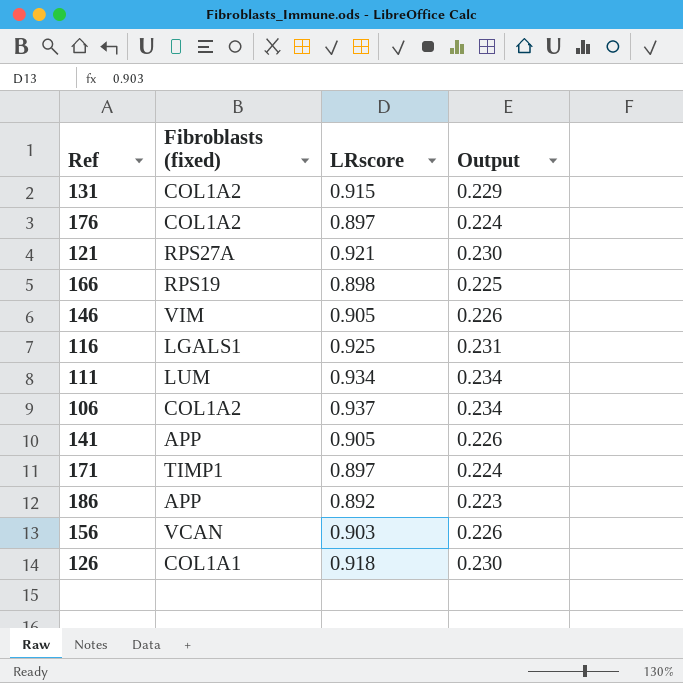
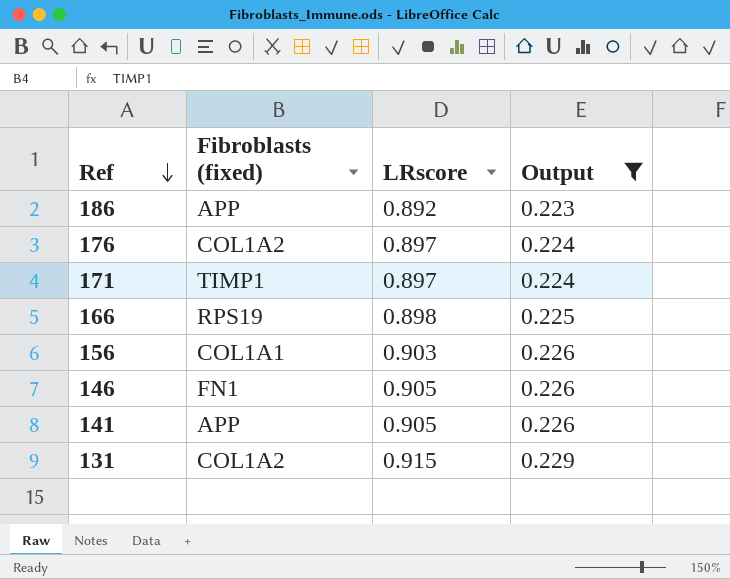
filter: none -> Output <= 0.229
row order: none -> Ref descending
156 | Fibroblasts (fixed): VCAN -> COL1A1
146 | Fibroblasts (fixed): VIM -> FN1

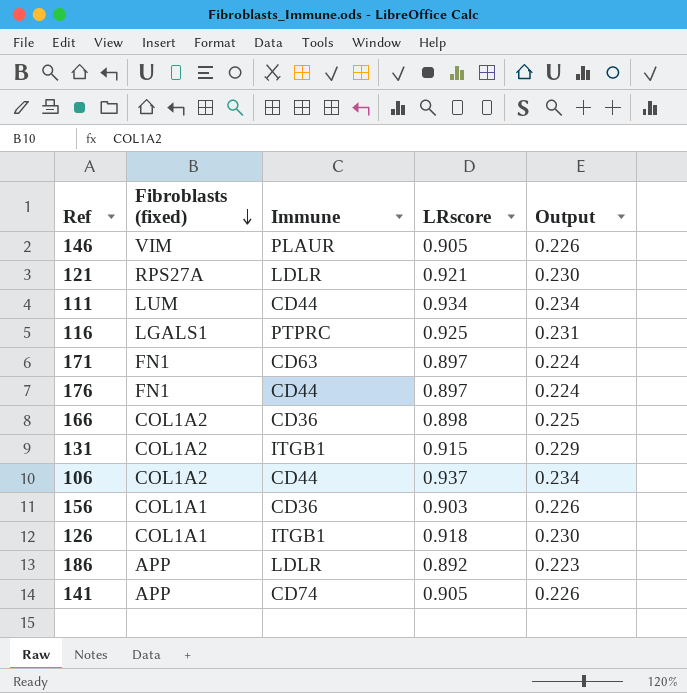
filter: Output <= 0.229 -> none
row order: Ref descending -> Fibroblasts (fixed) descending
column Immune | position: none -> 3
146 | Fibroblasts (fixed): FN1 -> VIM
171 | Fibroblasts (fixed): TIMP1 -> FN1
176 | Fibroblasts (fixed): COL1A2 -> FN1
166 | Fibroblasts (fixed): RPS19 -> COL1A2

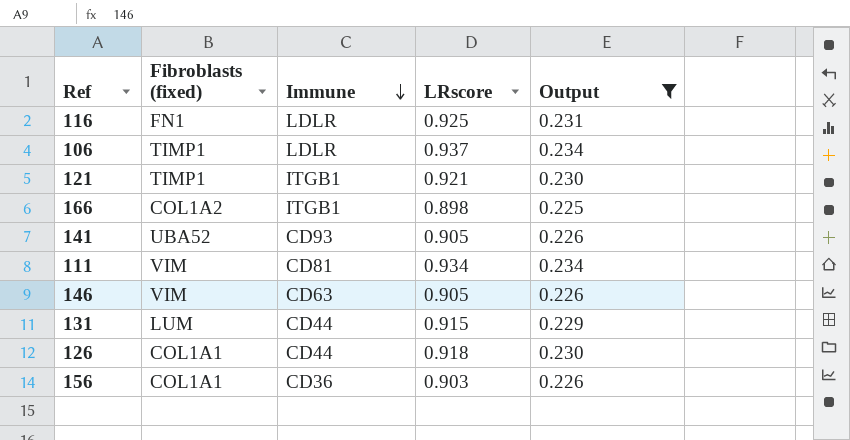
filter: none -> Output >= 0.225
row order: Fibroblasts (fixed) descending -> Immune descending
116 | Fibroblasts (fixed): LGALS1 -> FN1
116 | Immune: PTPRC -> LDLR
106 | Fibroblasts (fixed): COL1A2 -> TIMP1
106 | Immune: CD44 -> LDLR
121 | Fibroblasts (fixed): RPS27A -> TIMP1
121 | Immune: LDLR -> ITGB1
166 | Immune: CD36 -> ITGB1
141 | Fibroblasts (fixed): APP -> UBA52
141 | Immune: CD74 -> CD93
111 | Fibroblasts (fixed): LUM -> VIM
111 | Immune: CD44 -> CD81
146 | Immune: PLAUR -> CD63
131 | Fibroblasts (fixed): COL1A2 -> LUM
131 | Immune: ITGB1 -> CD44
126 | Immune: ITGB1 -> CD44

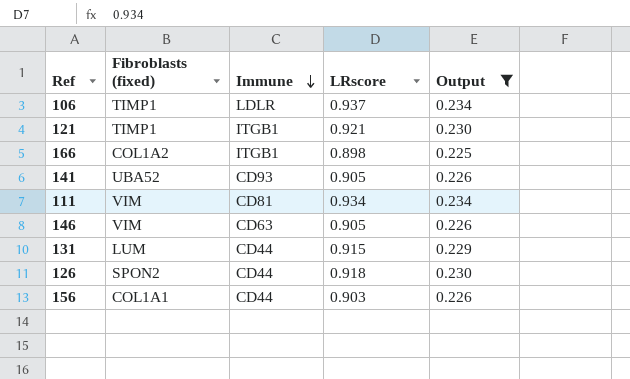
row 116: FN1 | LDLR | 0.925 | 0.231 -> none
126 | Fibroblasts (fixed): COL1A1 -> SPON2
156 | Immune: CD36 -> CD44

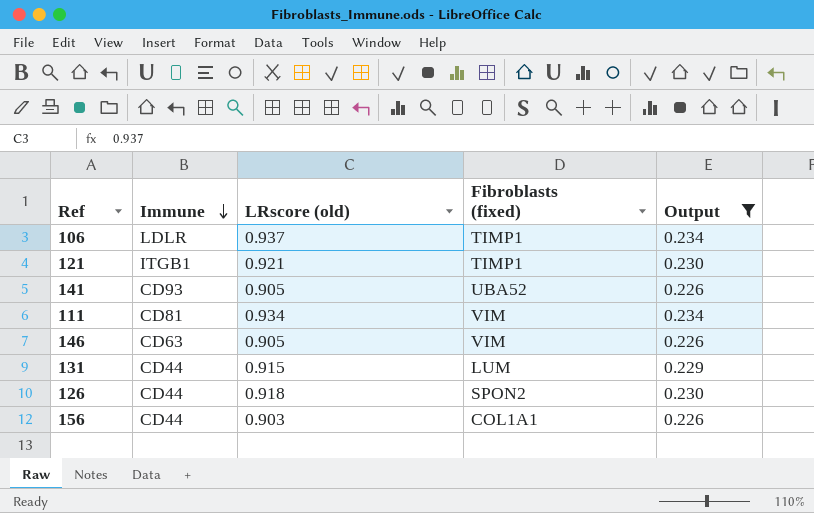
column name: LRscore -> LRscore (old)
column Fibroblasts (fixed) | position: 2 -> 4
row 166: COL1A2 | ITGB1 | 0.898 | 0.225 -> none

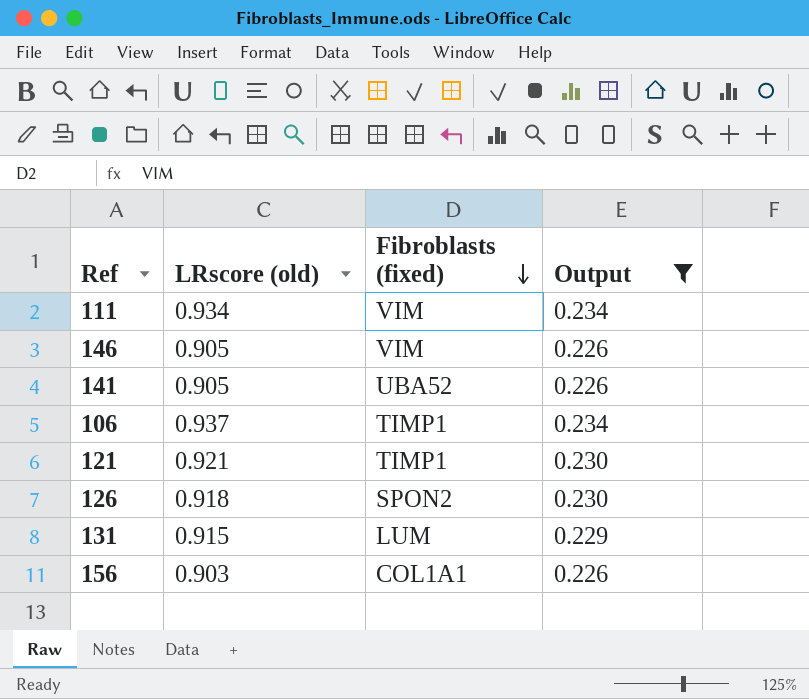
row order: Immune descending -> Fibroblasts (fixed) descending
column Immune | position: 2 -> none

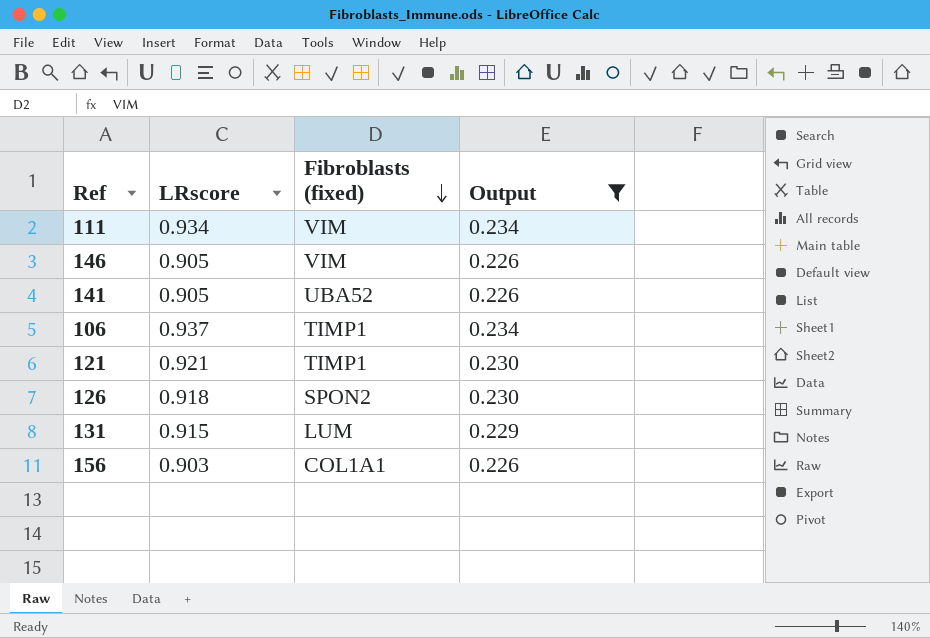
column name: LRscore (old) -> LRscore

